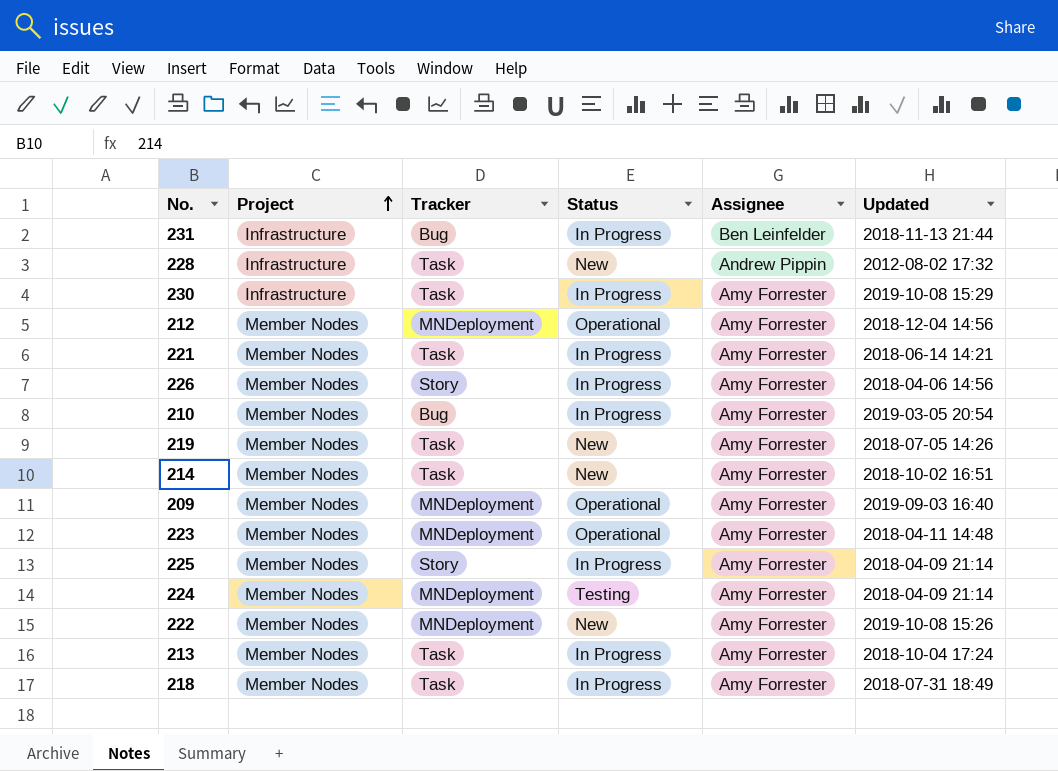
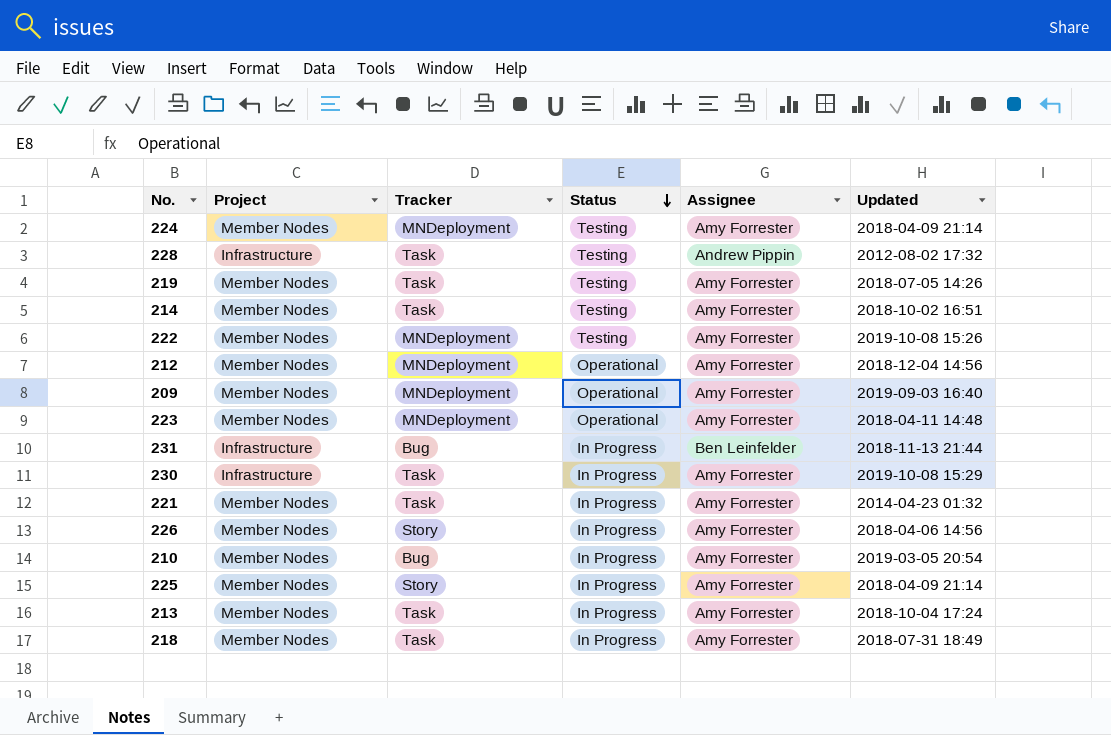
row order: Project ascending -> Status descending
228 | Status: New -> Testing
219 | Status: New -> Testing
214 | Status: New -> Testing
222 | Status: New -> Testing
221 | Updated: 2018-06-14 14:21 -> 2014-04-23 01:32

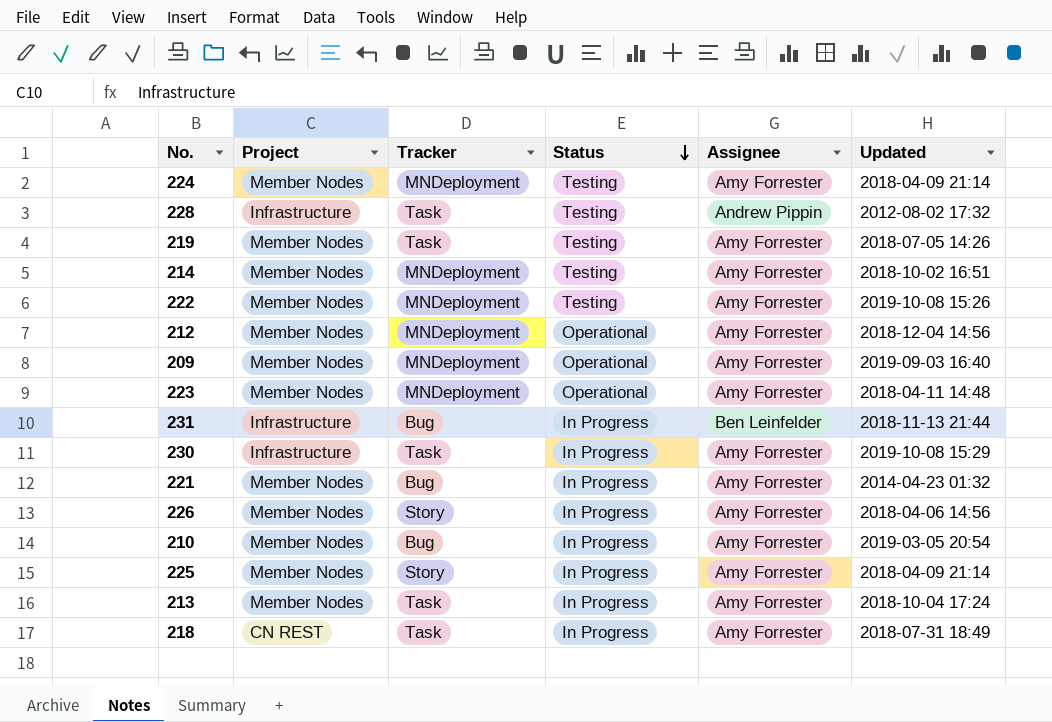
214 | Tracker: Task -> MNDeployment
221 | Tracker: Task -> Bug
218 | Project: Member Nodes -> CN REST

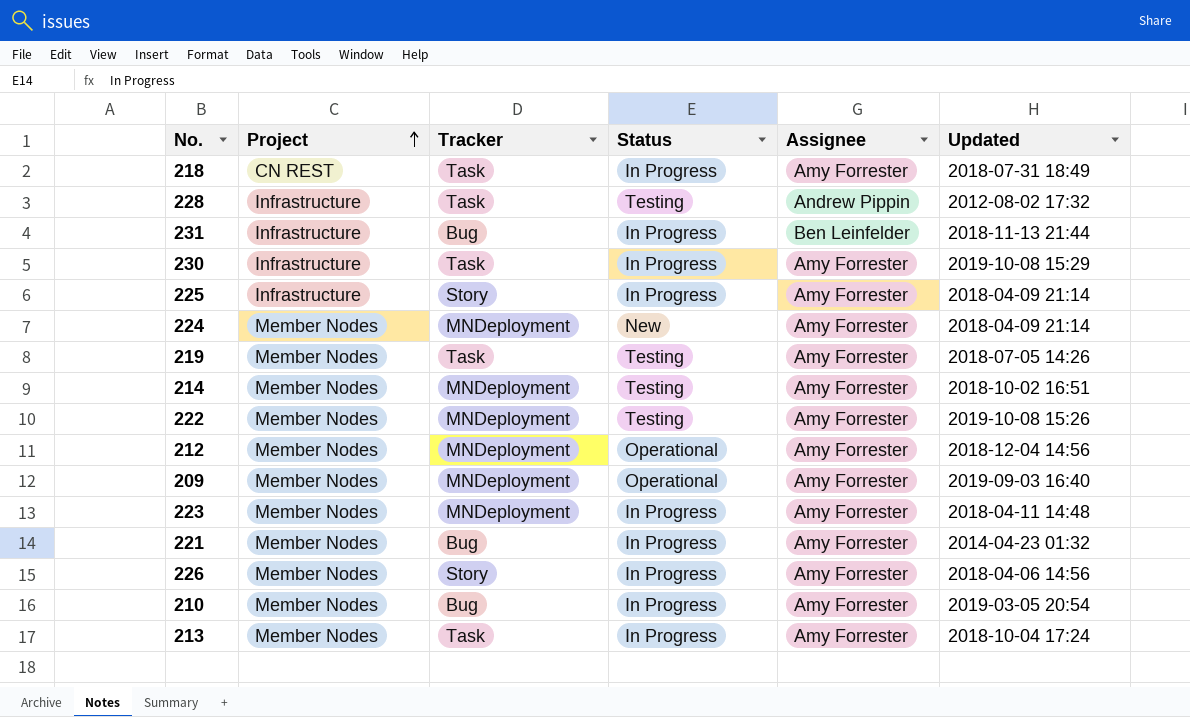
row order: Status descending -> Project ascending
225 | Project: Member Nodes -> Infrastructure
224 | Status: Testing -> New
223 | Status: Operational -> In Progress

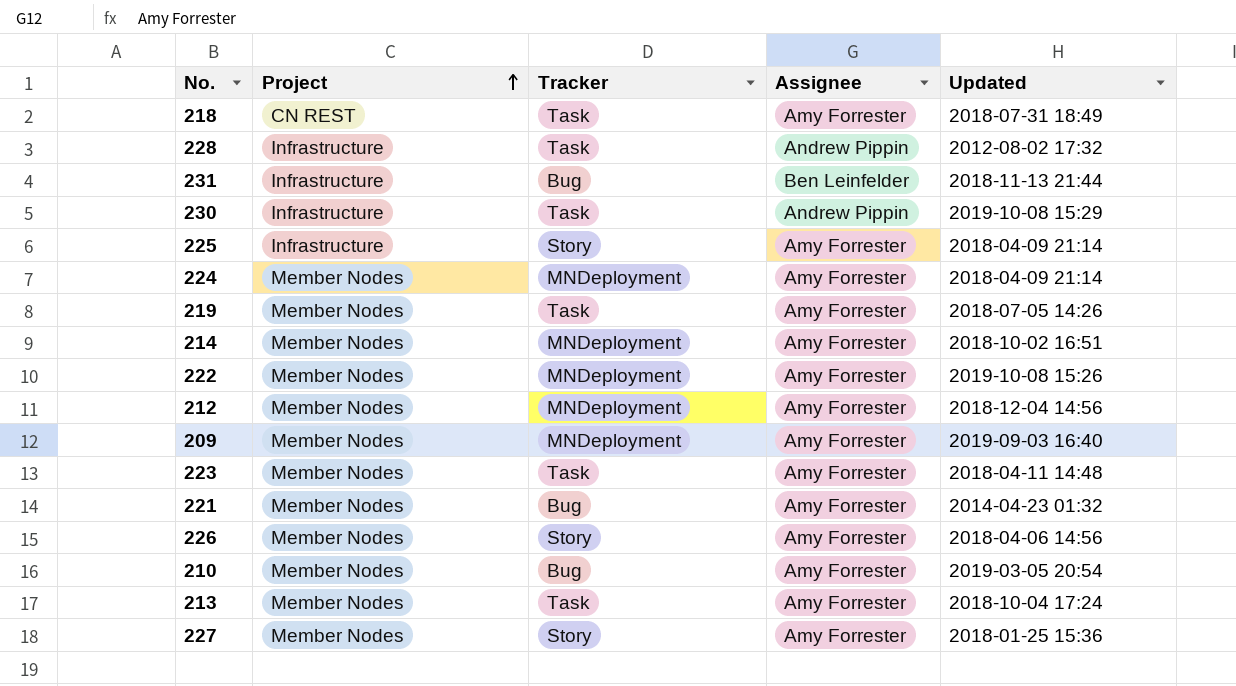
column Status | position: 4 -> none
230 | Assignee: Amy Forrester -> Andrew Pippin
223 | Tracker: MNDeployment -> Task
row 227: none -> Member Nodes | Story | Amy Forrester | 2018-01-25 15:36

